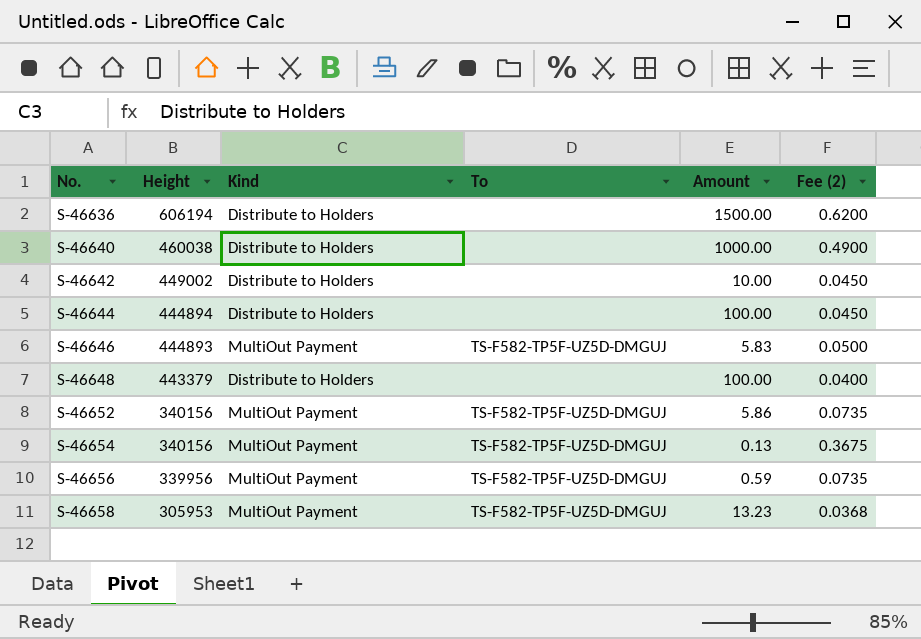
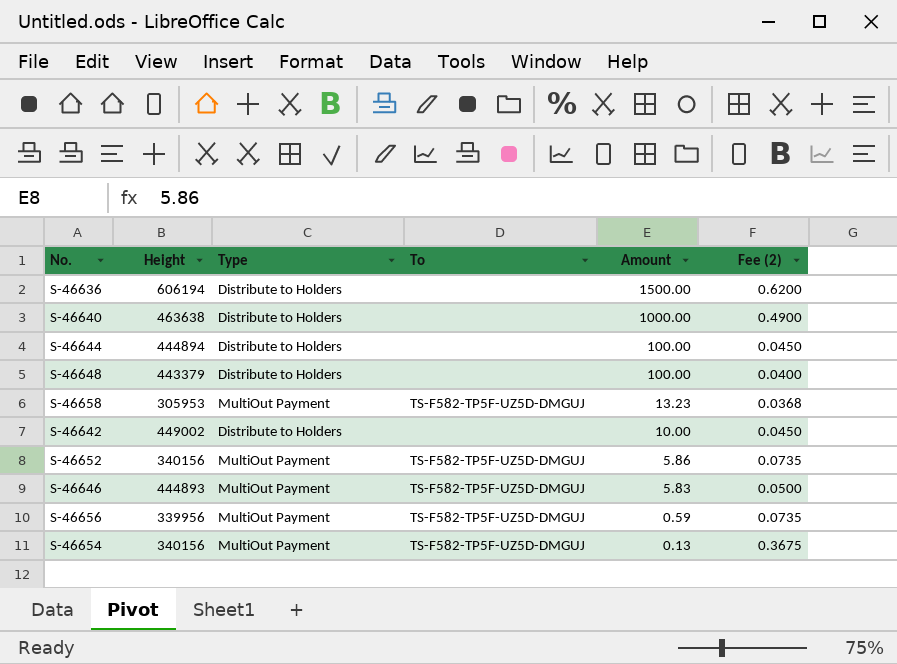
row order: No. ascending -> Amount descending
column name: Kind -> Type
S-46640 | Height: 460038 -> 463638

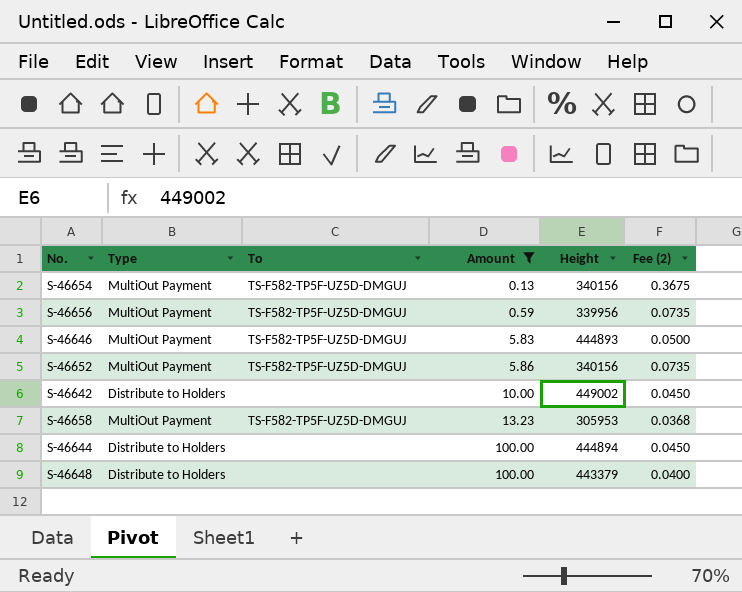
filter: none -> Amount <= 100.00
row order: Amount descending -> Amount ascending
column Height | position: 2 -> 5

